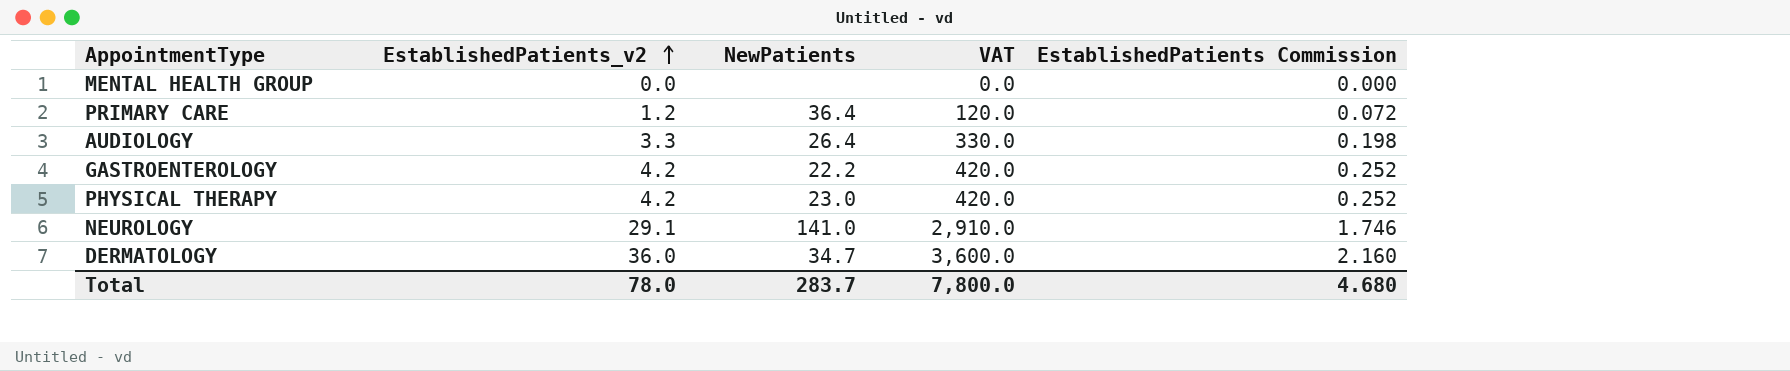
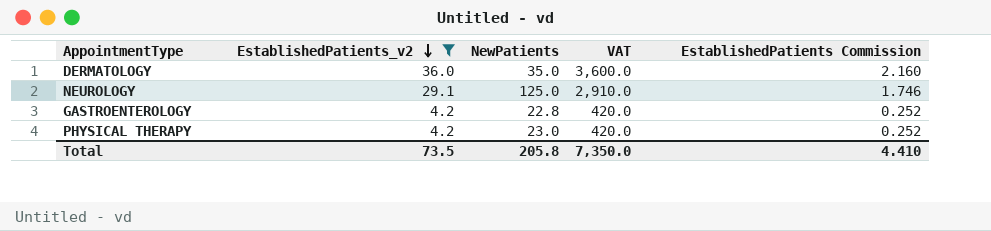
filter: none -> EstablishedPatients_v2 >= 4.2
row order: EstablishedPatients_v2 ascending -> EstablishedPatients_v2 descending
DERMATOLOGY | NewPatients: 34.7 -> 35.0
NEUROLOGY | NewPatients: 141.0 -> 125.0
GASTROENTEROLOGY | NewPatients: 22.2 -> 22.8
Total | EstablishedPatients_v2: 78.0 -> 73.5
Total | NewPatients: 283.7 -> 205.8
Total | VAT: 7,800.0 -> 7,350.0
Total | EstablishedPatients Commission: 4.680 -> 4.410

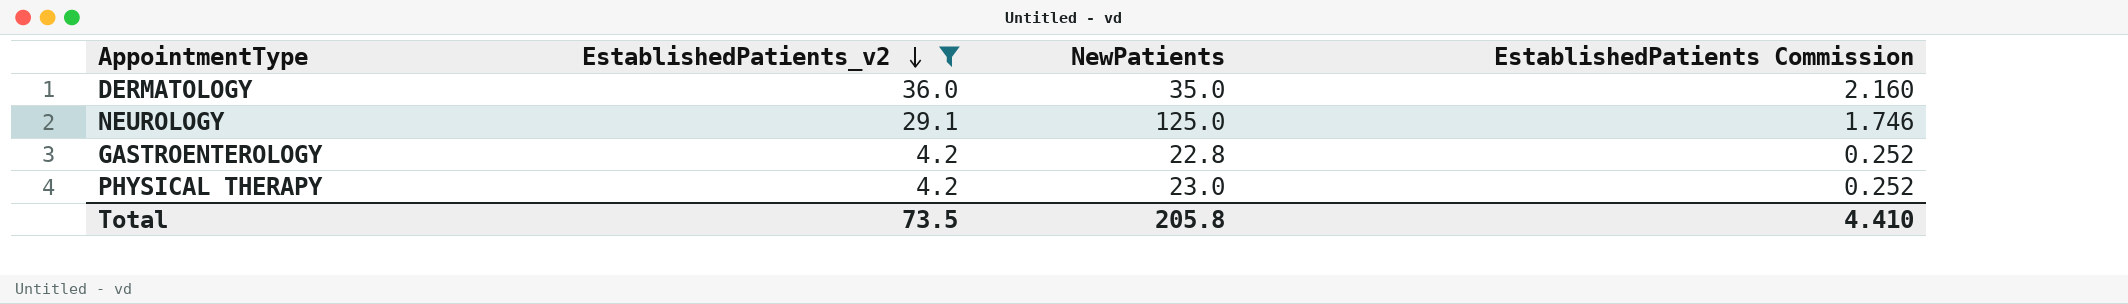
column VAT | formula: [EstablishedPatients_v2] * 100 -> none

